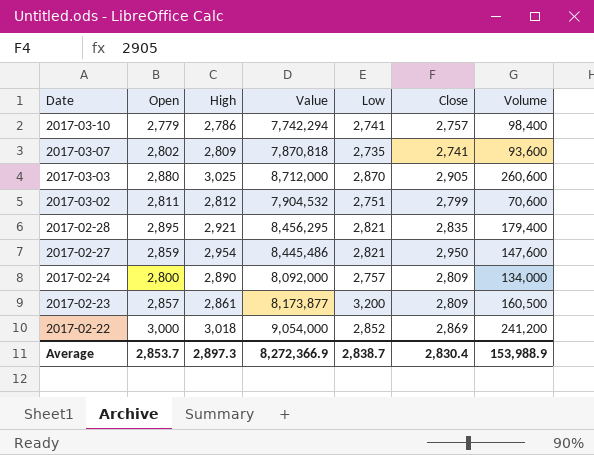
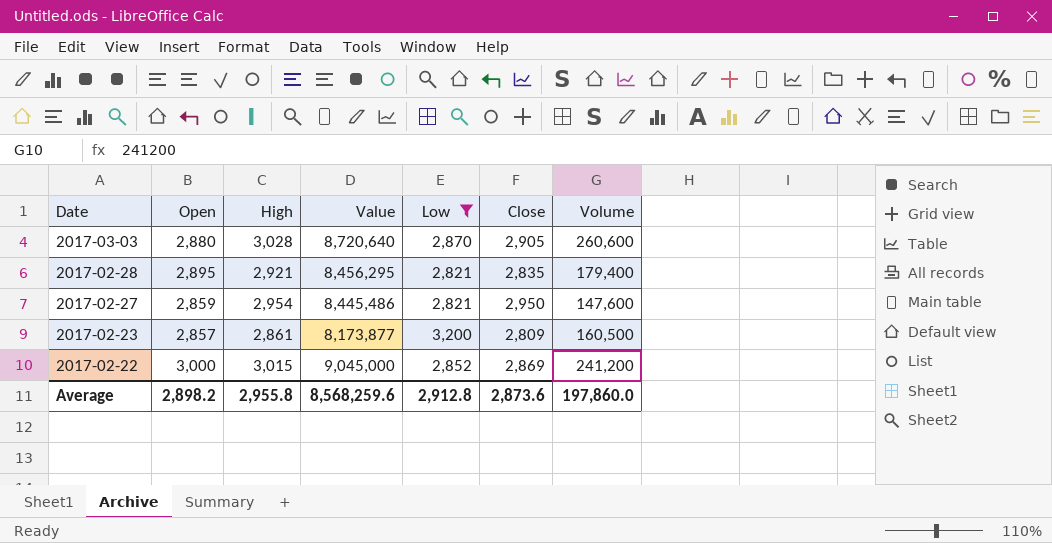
filter: none -> Low >= 2,821
2017-03-03 | High: 3,025 -> 3,028
2017-03-03 | Value: 8,712,000 -> 8,720,640
2017-02-22 | High: 3,018 -> 3,015
2017-02-22 | Value: 9,054,000 -> 9,045,000
Average | Open: 2,853.7 -> 2,898.2
Average | High: 2,897.3 -> 2,955.8
Average | Value: 8,272,366.9 -> 8,568,259.6
Average | Low: 2,838.7 -> 2,912.8
Average | Close: 2,830.4 -> 2,873.6
Average | Volume: 153,988.9 -> 197,860.0

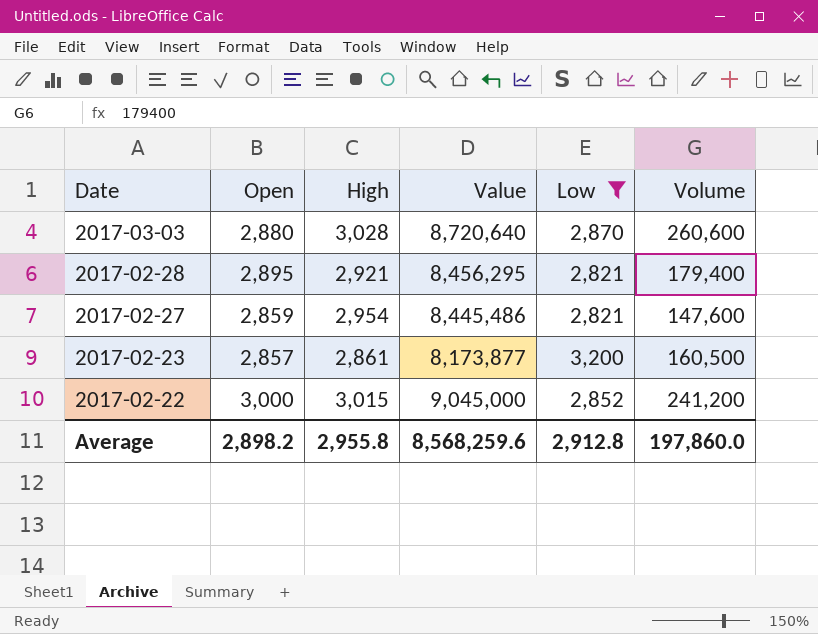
column Close | position: 6 -> none

